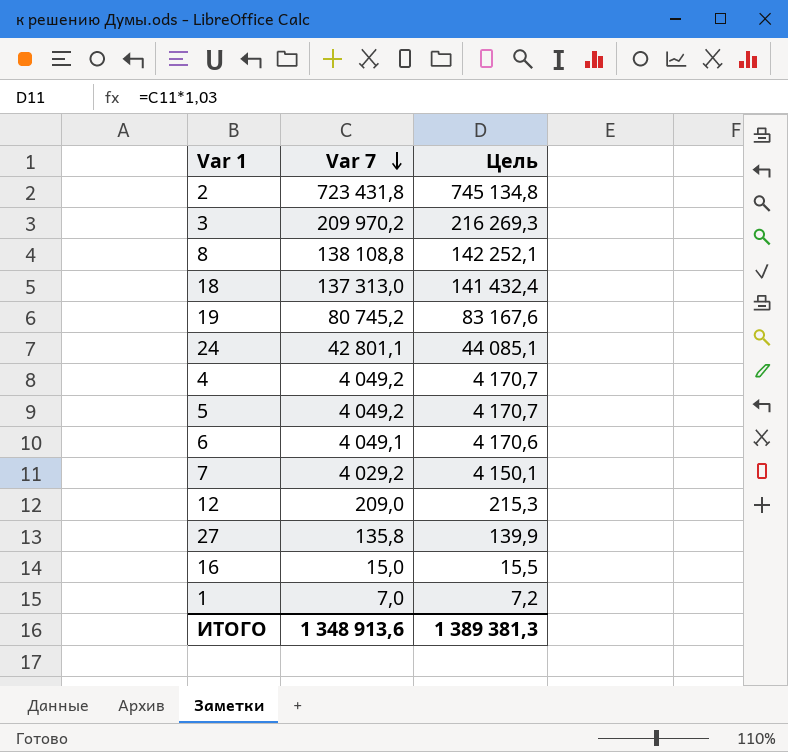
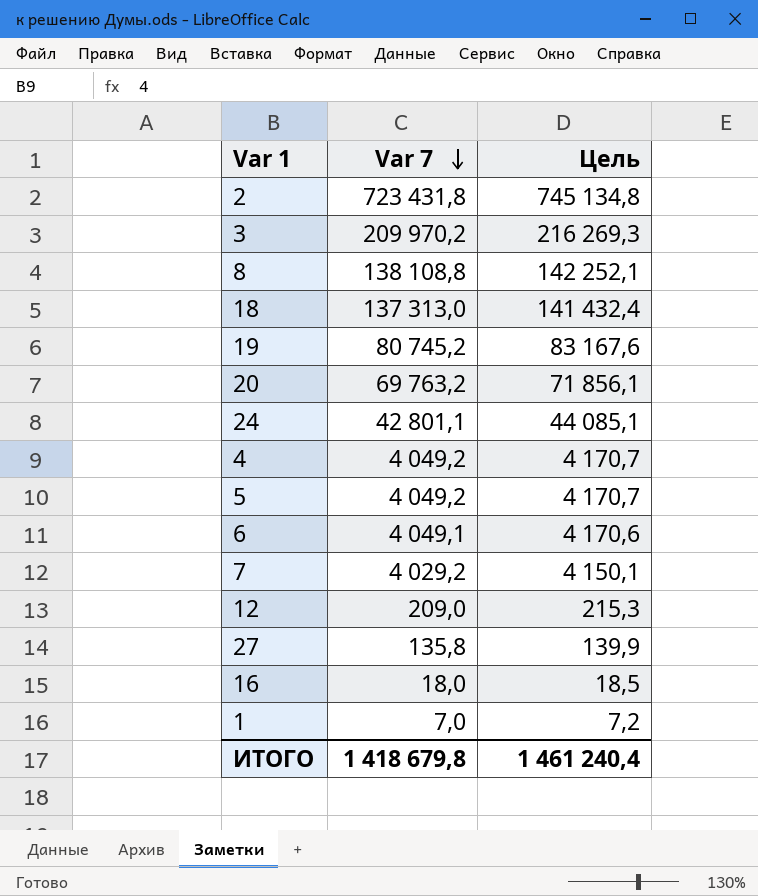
row 20: none -> 69 763,2 | 71 856,1
16 | Var 7: 15,0 -> 18,0
16 | Цель: 15,5 -> 18,5
ИТОГО | Var 7: 1 348 913,6 -> 1 418 679,8
ИТОГО | Цель: 1 389 381,3 -> 1 461 240,4

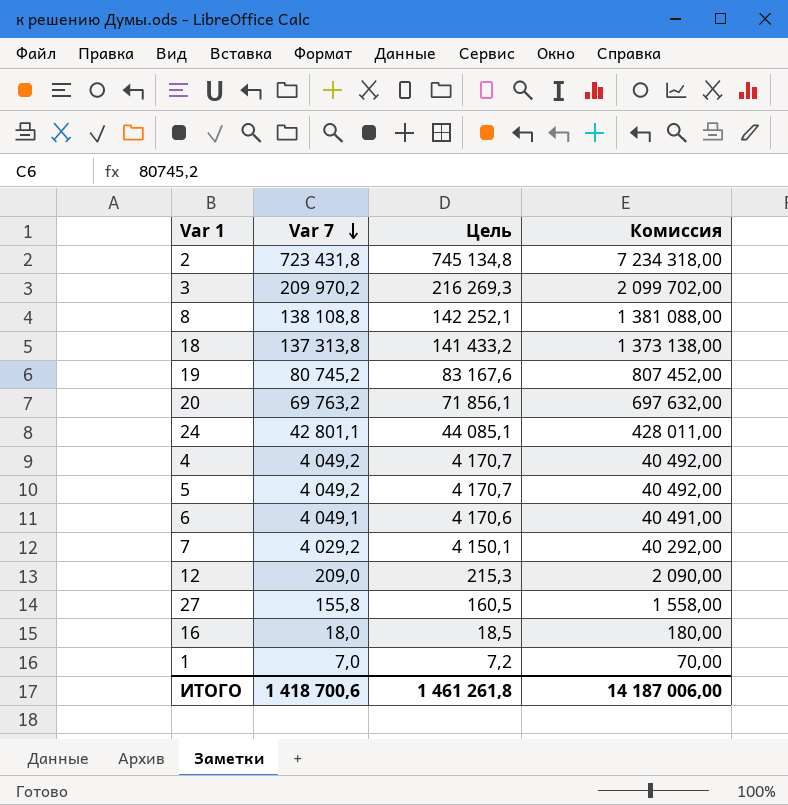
column Комиссия | formula: none -> [Var 7] * 10
18 | Var 7: 137 313,0 -> 137 313,8
18 | Цель: 141 432,4 -> 141 433,2
27 | Var 7: 135,8 -> 155,8
27 | Цель: 139,9 -> 160,5
ИТОГО | Var 7: 1 418 679,8 -> 1 418 700,6
ИТОГО | Цель: 1 461 240,4 -> 1 461 261,8

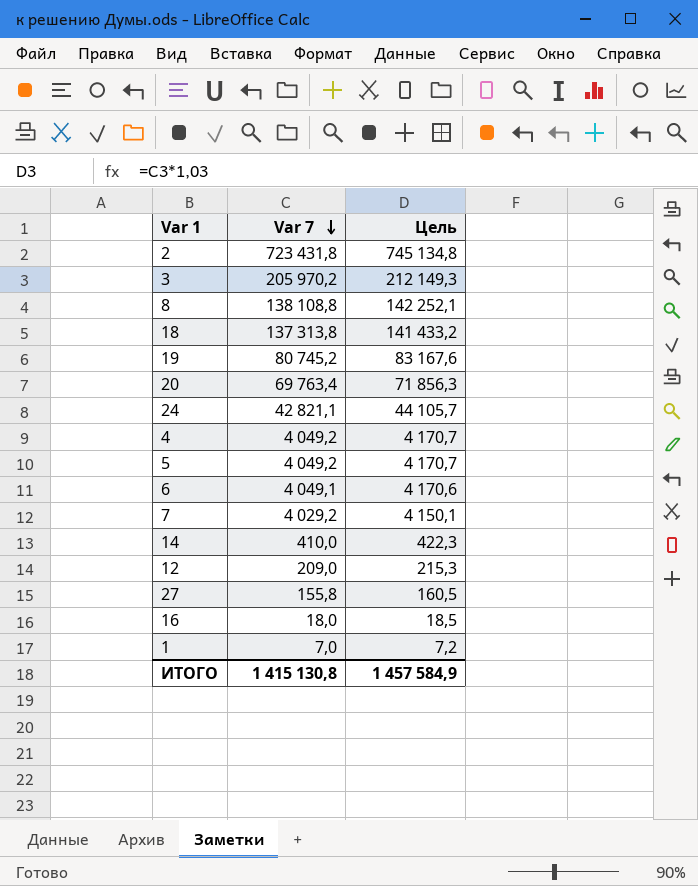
column Комиссия | formula: [Var 7] * 10 -> none
3 | Var 7: 209 970,2 -> 205 970,2
3 | Цель: 216 269,3 -> 212 149,3
20 | Var 7: 69 763,2 -> 69 763,4
20 | Цель: 71 856,1 -> 71 856,3
24 | Var 7: 42 801,1 -> 42 821,1
24 | Цель: 44 085,1 -> 44 105,7
row 14: none -> 410,0 | 422,3
ИТОГО | Var 7: 1 418 700,6 -> 1 415 130,8
ИТОГО | Цель: 1 461 261,8 -> 1 457 584,9

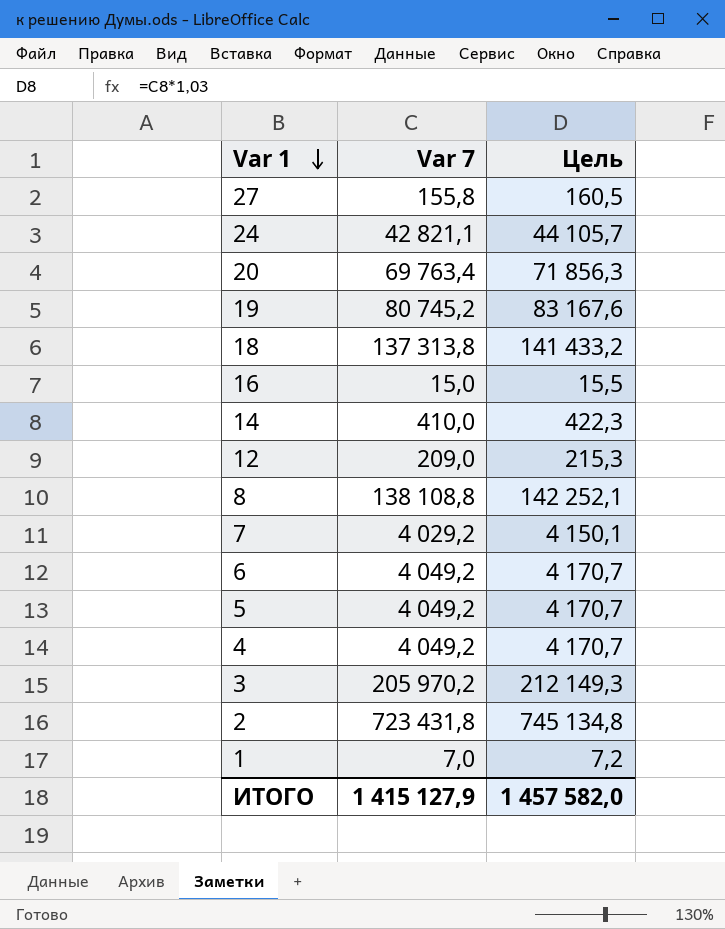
row order: Var 7 descending -> Var 1 descending
16 | Var 7: 18,0 -> 15,0
16 | Цель: 18,5 -> 15,5
6 | Var 7: 4 049,1 -> 4 049,2
6 | Цель: 4 170,6 -> 4 170,7
ИТОГО | Var 7: 1 415 130,8 -> 1 415 127,9
ИТОГО | Цель: 1 457 584,9 -> 1 457 582,0

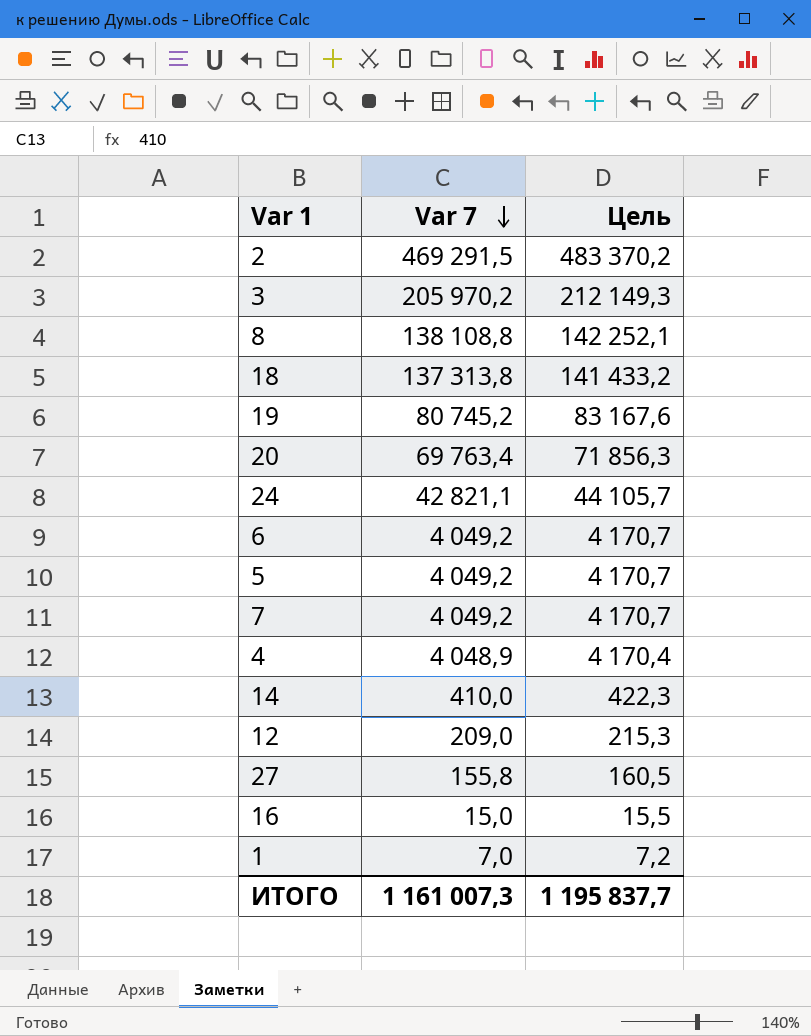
row order: Var 1 descending -> Var 7 descending
2 | Var 7: 723 431,8 -> 469 291,5
2 | Цель: 745 134,8 -> 483 370,2
7 | Var 7: 4 029,2 -> 4 049,2
7 | Цель: 4 150,1 -> 4 170,7
4 | Var 7: 4 049,2 -> 4 048,9
4 | Цель: 4 170,7 -> 4 170,4
ИТОГО | Var 7: 1 415 127,9 -> 1 161 007,3
ИТОГО | Цель: 1 457 582,0 -> 1 195 837,7

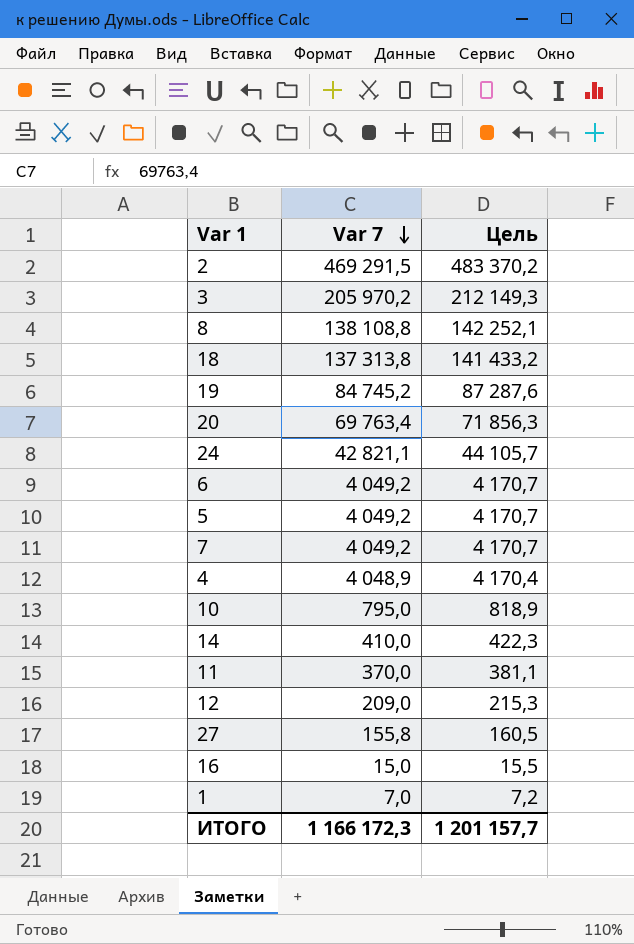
19 | Var 7: 80 745,2 -> 84 745,2
19 | Цель: 83 167,6 -> 87 287,6
row 10: none -> 795,0 | 818,9
row 11: none -> 370,0 | 381,1
ИТОГО | Var 7: 1 161 007,3 -> 1 166 172,3
ИТОГО | Цель: 1 195 837,7 -> 1 201 157,7

